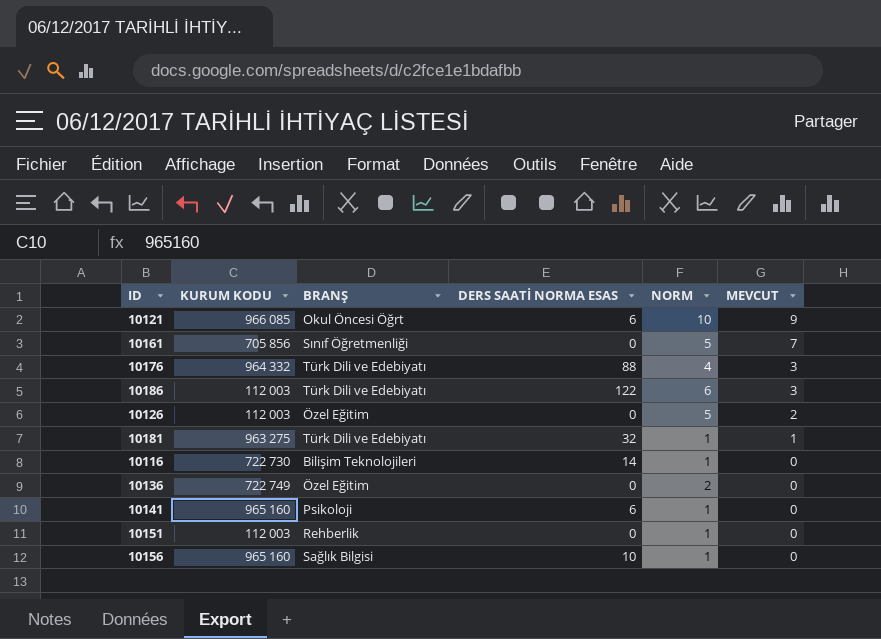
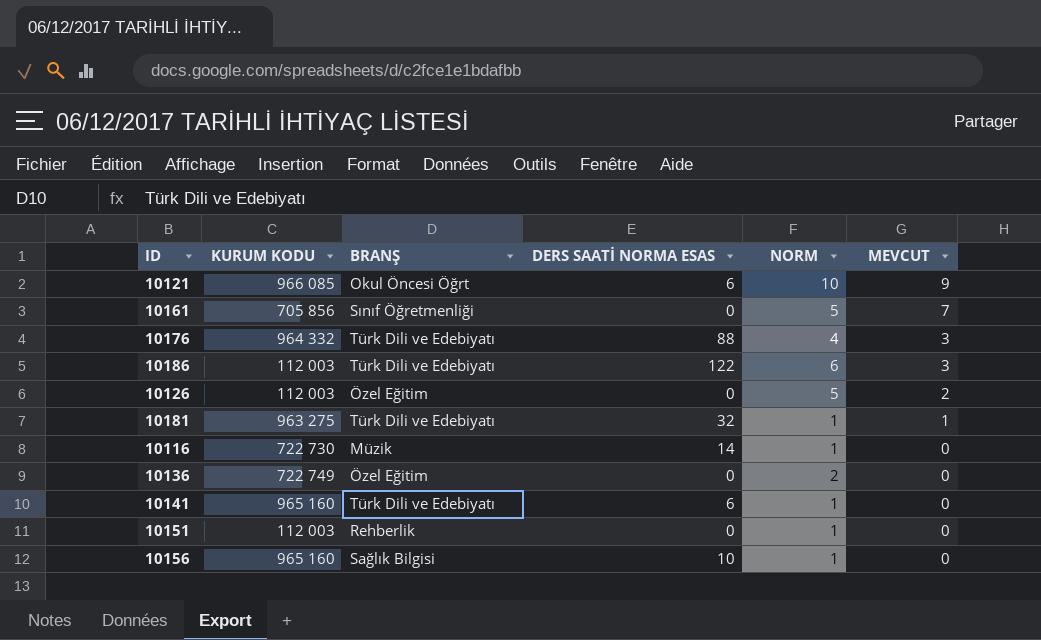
10116 | BRANŞ: Bilişim Teknolojileri -> Müzik
10141 | BRANŞ: Psikoloji -> Türk Dili ve Edebiyatı

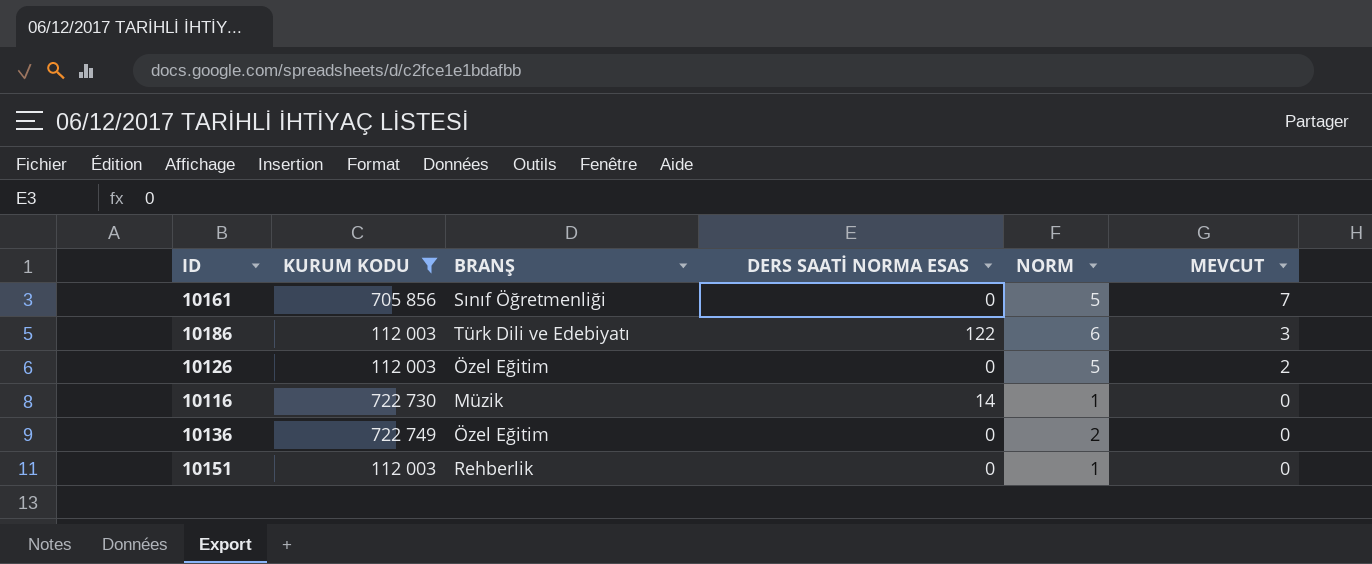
filter: none -> KURUM KODU <= 722 749

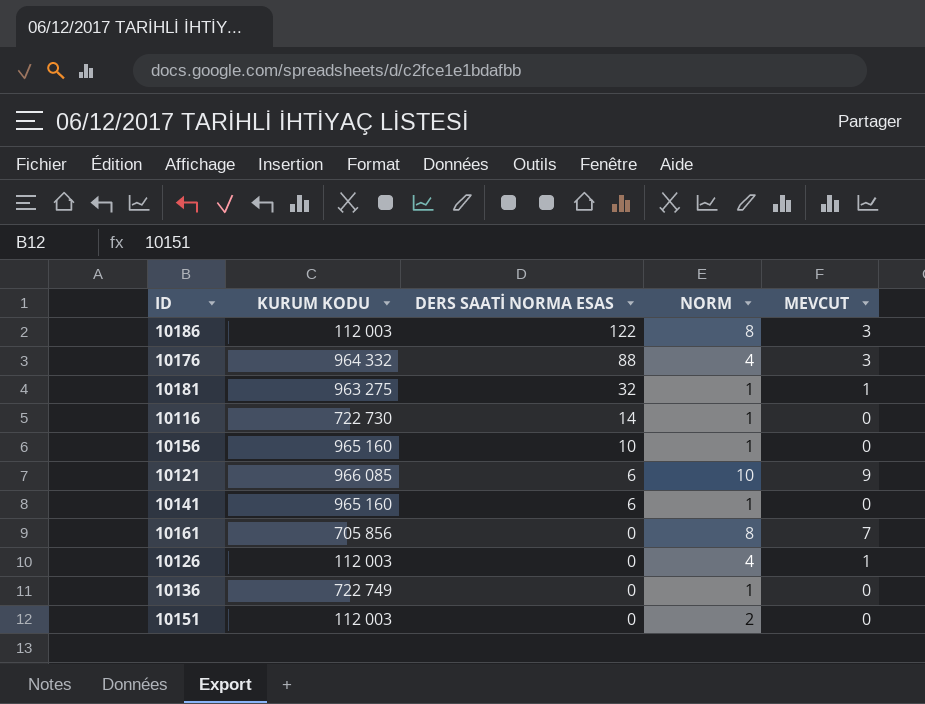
filter: KURUM KODU <= 722 749 -> none
row order: MEVCUT descending -> DERS SAATİ NORMA ESAS descending
column BRANŞ | position: 3 -> none
10186 | NORM: 6 -> 8
10161 | NORM: 5 -> 8
10126 | NORM: 5 -> 4
10126 | MEVCUT: 2 -> 1
10136 | NORM: 2 -> 1
10151 | NORM: 1 -> 2

